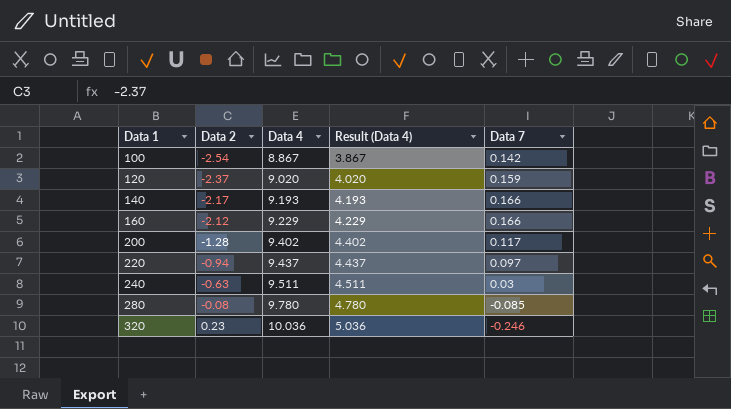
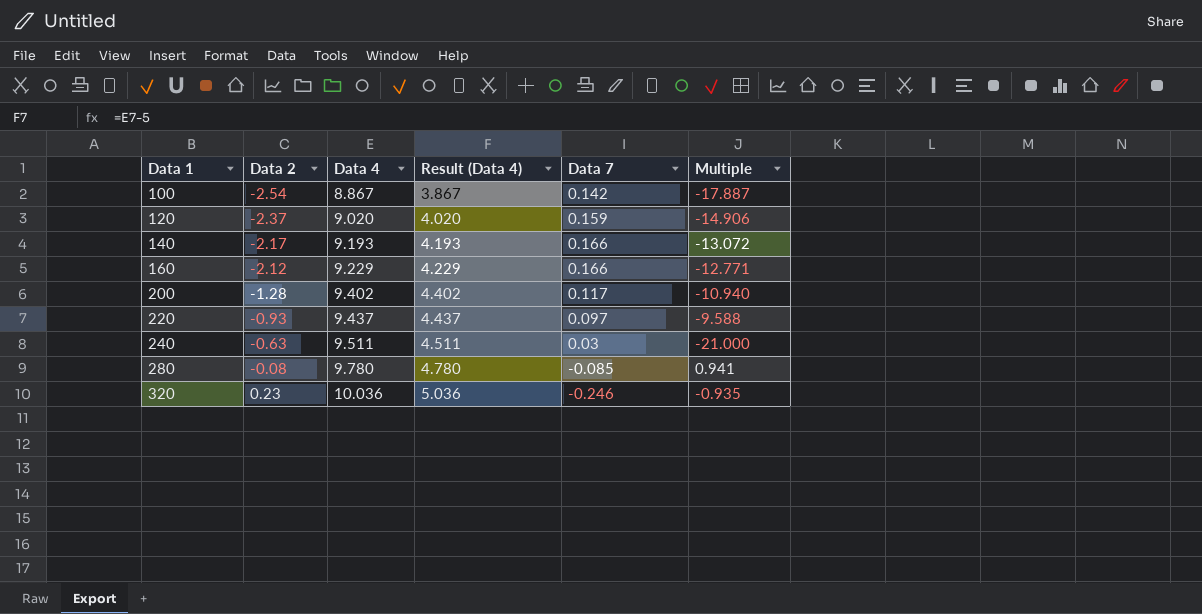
column Multiple | formula: none -> [Data 2] / [Data 7]
220 | Data 2: -0.94 -> -0.93

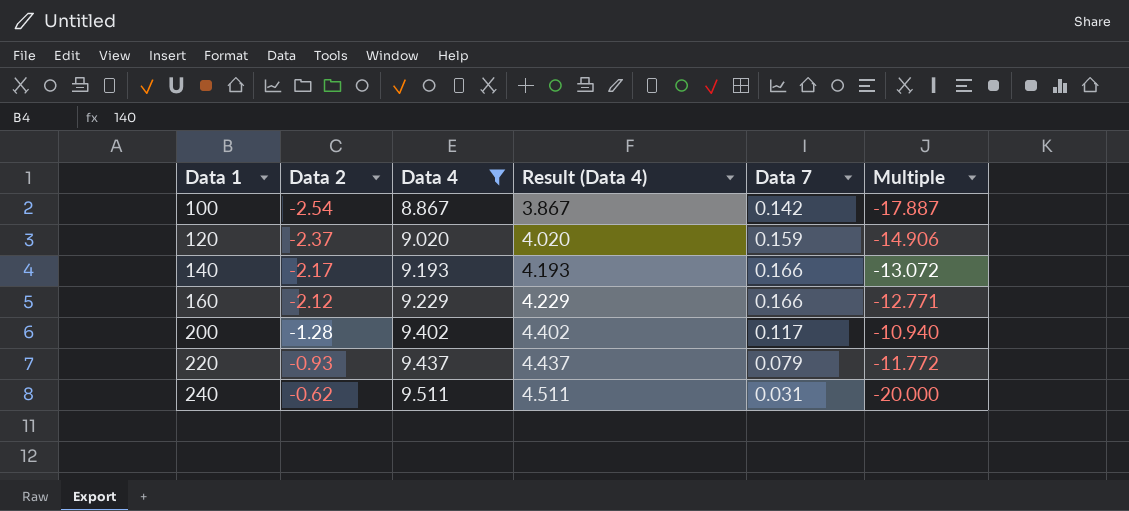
filter: none -> Data 4 <= 9.511
220 | Data 7: 0.097 -> 0.079
220 | Multiple: -9.588 -> -11.772
240 | Data 2: -0.63 -> -0.62
240 | Data 7: 0.03 -> 0.031
240 | Multiple: -21.000 -> -20.000

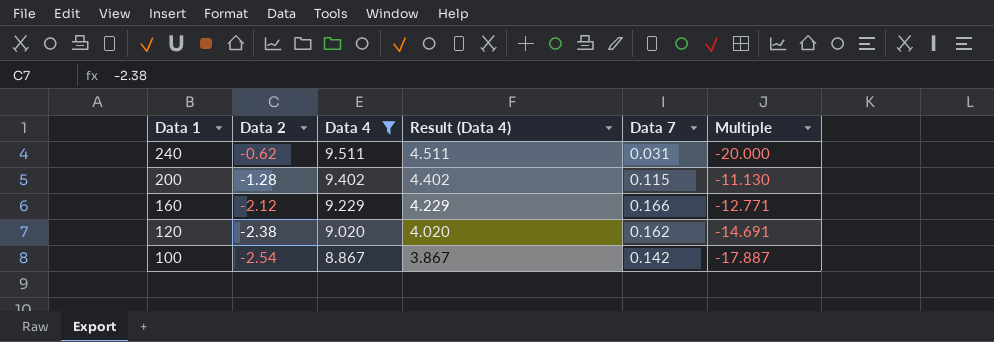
row order: Data 1 ascending -> Data 1 descending
row 140: -2.17 | 9.193 | 4.193 | 0.166 | -13.072 -> none
row 220: -0.93 | 9.437 | 4.437 | 0.079 | -11.772 -> none
200 | Data 7: 0.117 -> 0.115
200 | Multiple: -10.940 -> -11.130
120 | Data 2: -2.37 -> -2.38
120 | Data 7: 0.159 -> 0.162
120 | Multiple: -14.906 -> -14.691

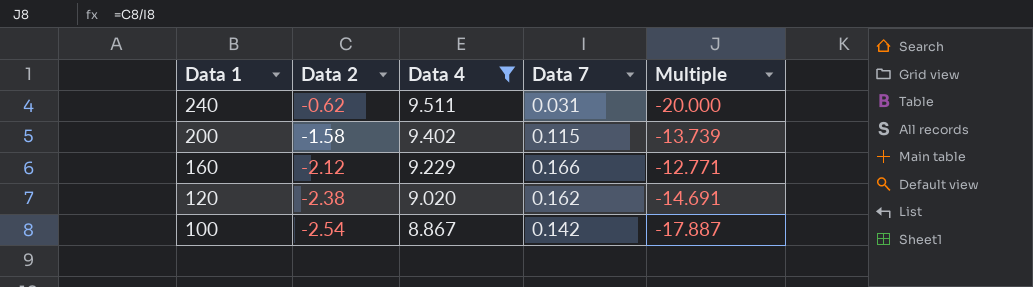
column Result (Data 4) | formula: [Data 4] - 5 -> none
200 | Data 2: -1.28 -> -1.58
200 | Multiple: -11.130 -> -13.739

